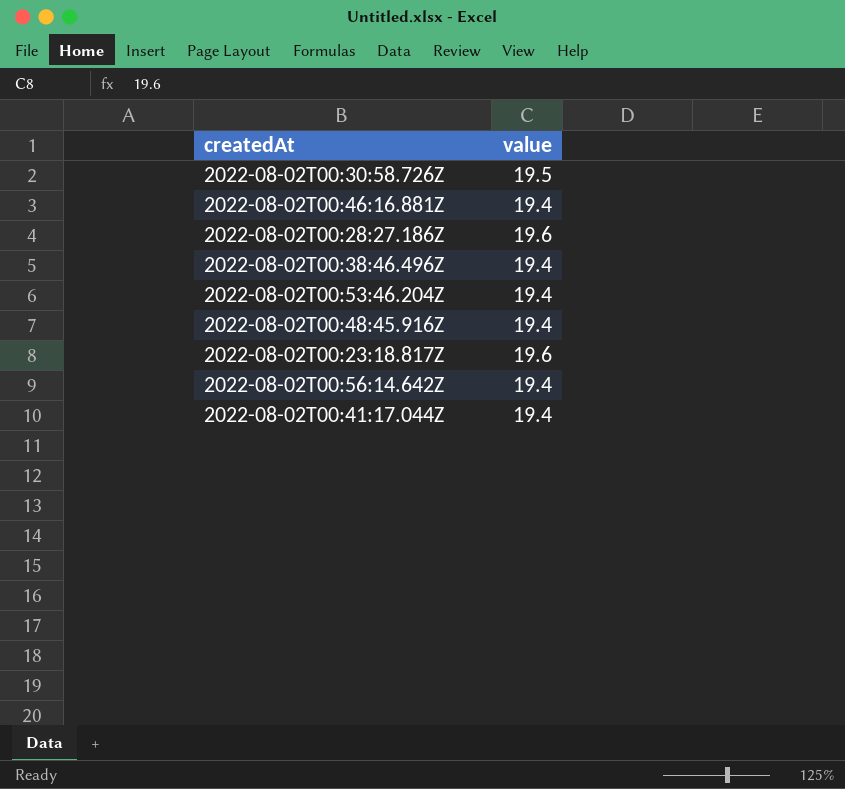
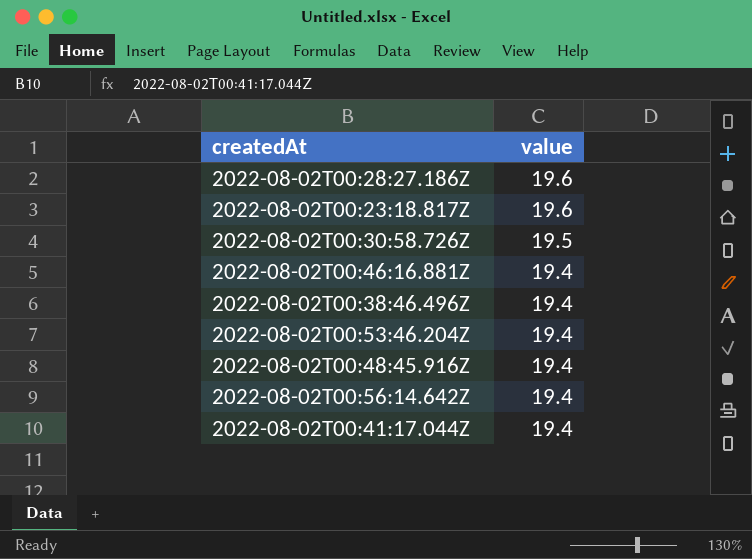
row order: none -> value descending

